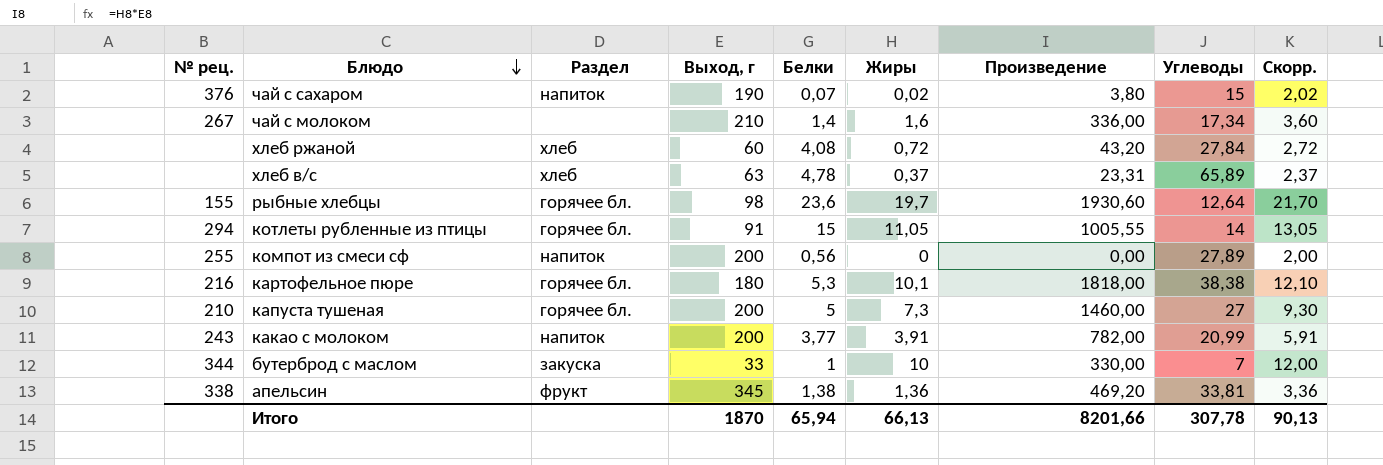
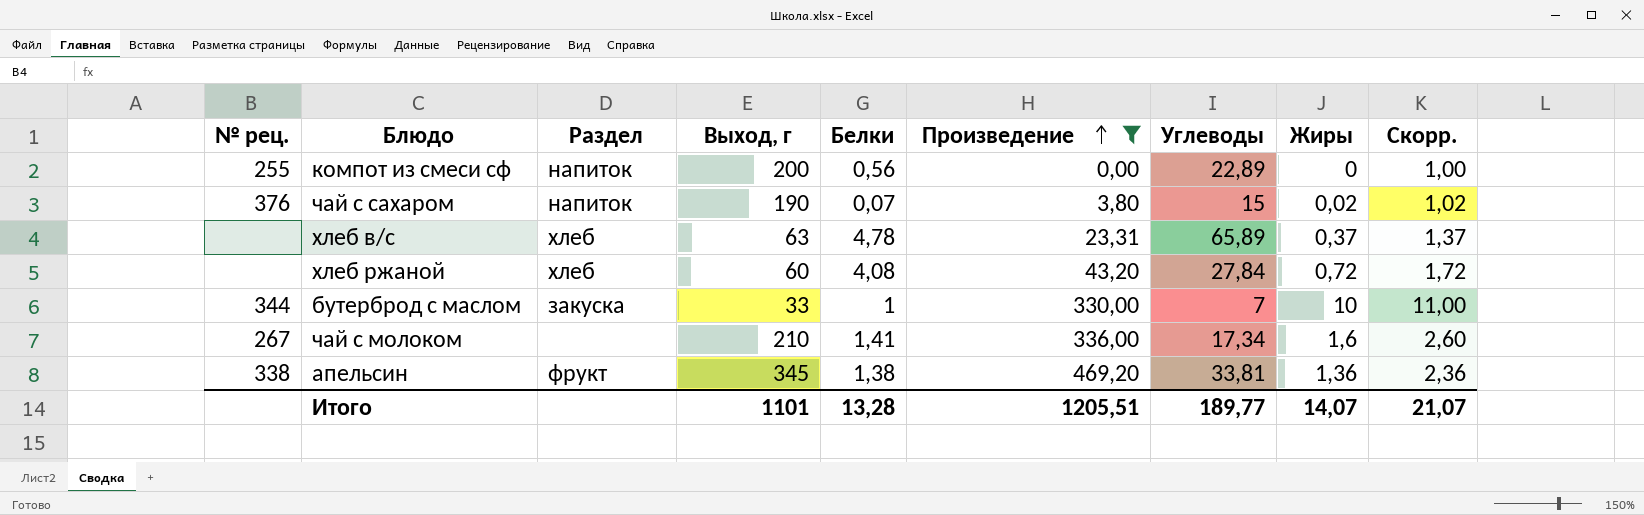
filter: none -> Произведение <= 469,20
row order: Блюдо descending -> Произведение ascending
column Жиры | position: 6 -> 8
column Скорр. | formula: [Жиры] + 2 -> [Жиры] + 1
компот из смеси сф | Углеводы: 27,89 -> 22,89
чай с молоком | Белки: 1,4 -> 1,41
Итого | Выход, г: 1870 -> 1101
Итого | Белки: 65,94 -> 13,28
Итого | Произведение: 8201,66 -> 1205,51
Итого | Углеводы: 307,78 -> 189,77
Итого | Жиры: 66,13 -> 14,07
Итого | Скорр.: 90,13 -> 21,07

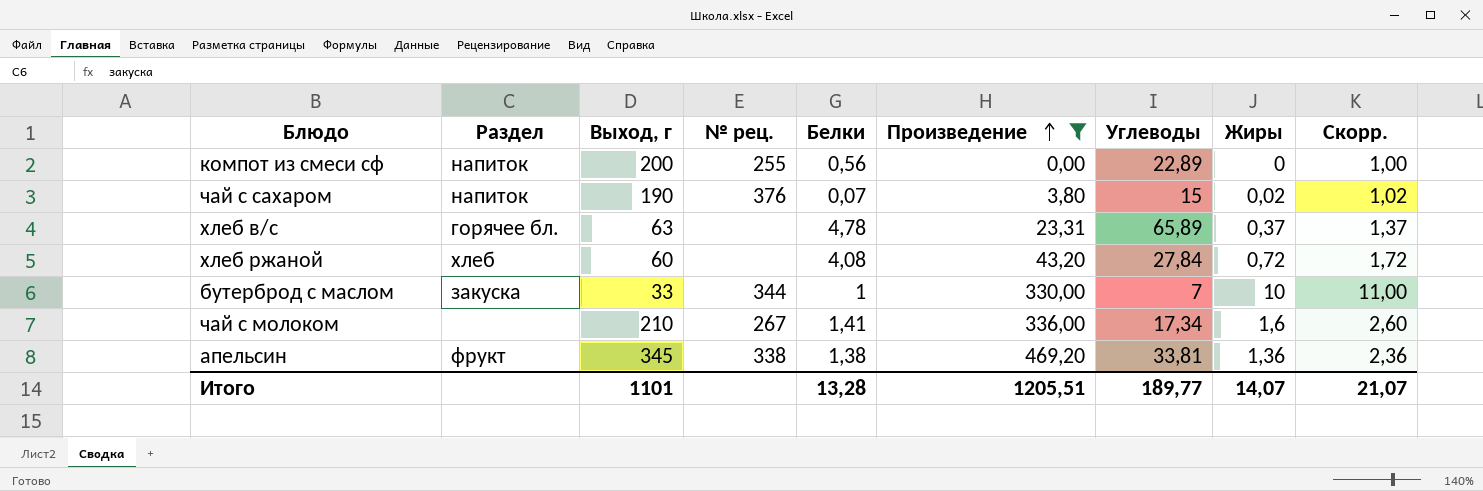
column № рец. | position: 1 -> 4
хлеб в/с | Раздел: хлеб -> горячее бл.

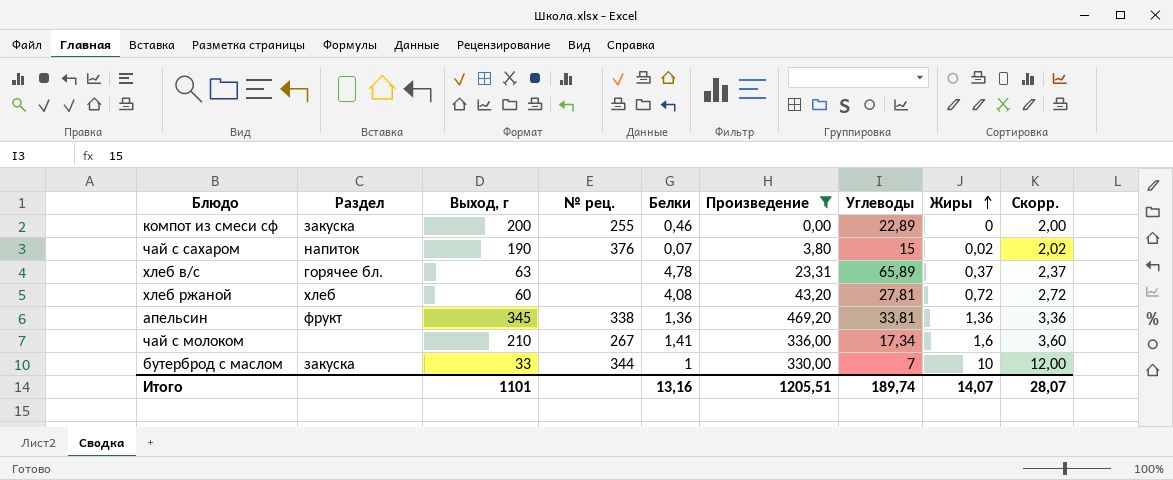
row order: Произведение ascending -> Жиры ascending
column Скорр. | formula: [Жиры] + 1 -> [Жиры] + 2
компот из смеси сф | Раздел: напиток -> закуска
компот из смеси сф | Белки: 0,56 -> 0,46
хлеб ржаной | Углеводы: 27,84 -> 27,81
апельсин | Белки: 1,38 -> 1,36
Итого | Белки: 13,28 -> 13,16
Итого | Углеводы: 189,77 -> 189,74
Итого | Скорр.: 21,07 -> 28,07

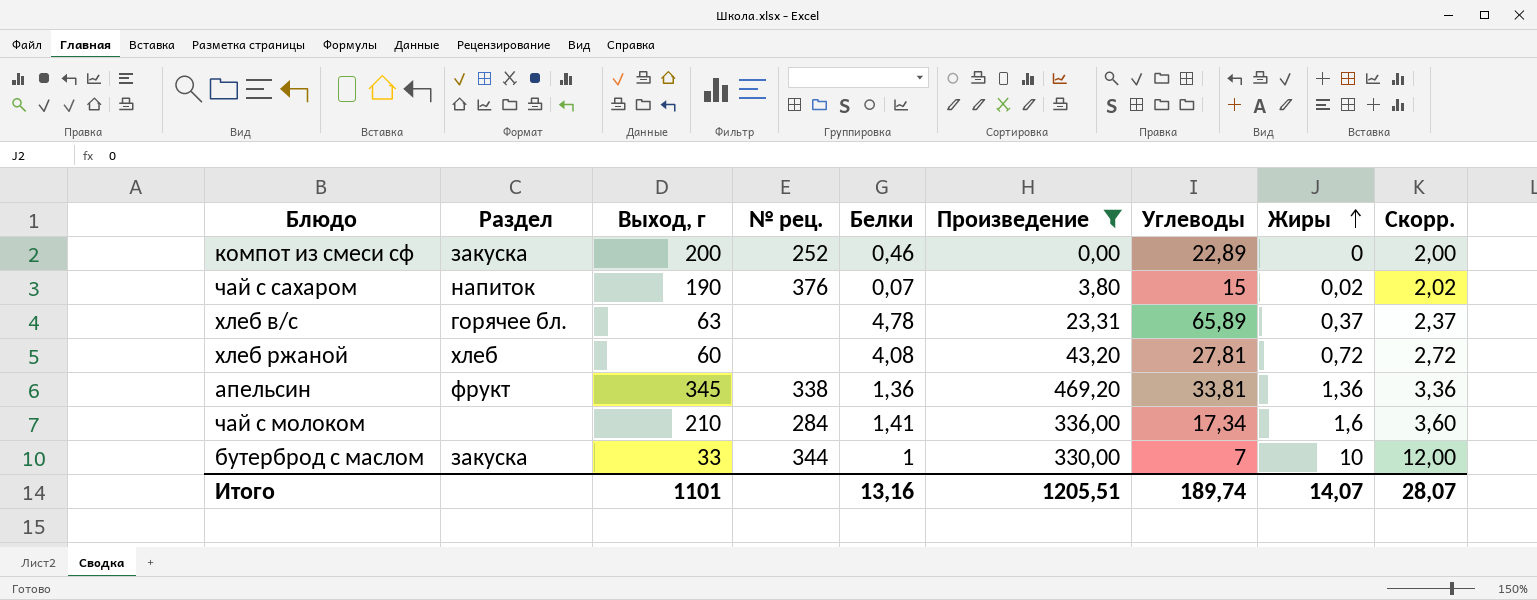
компот из смеси сф | № рец.: 255 -> 252
чай с молоком | № рец.: 267 -> 284

